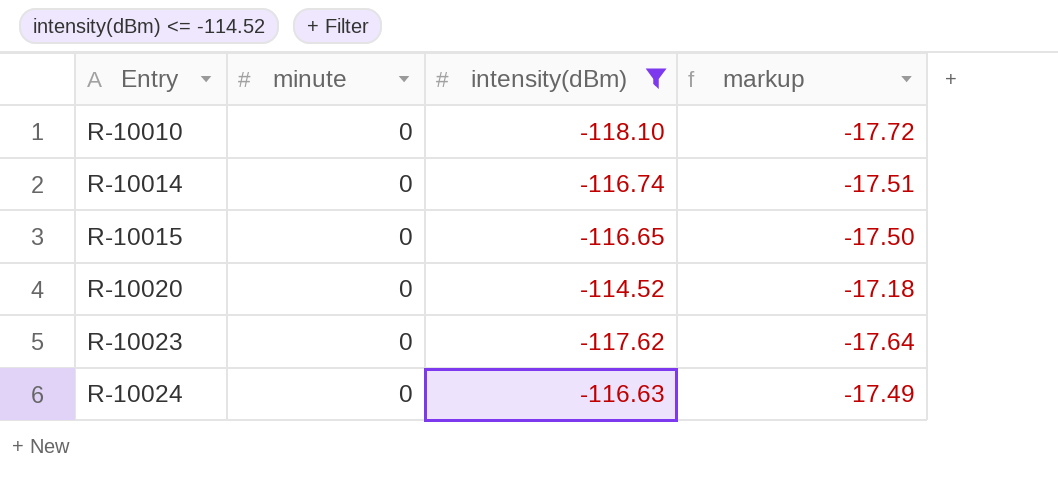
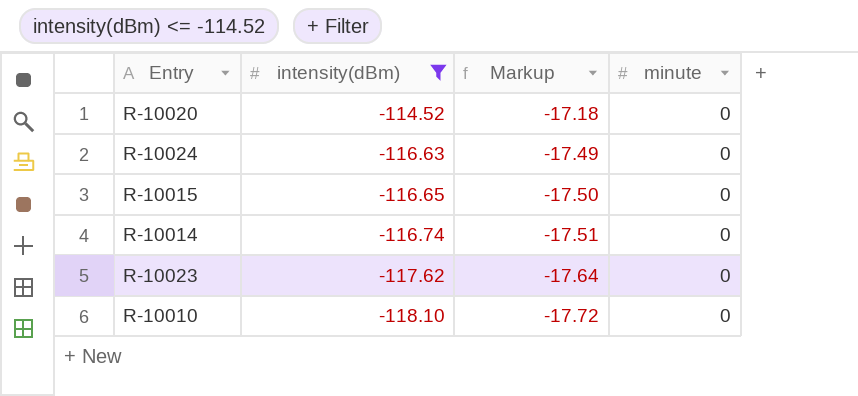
row order: Entry ascending -> intensity(dBm) descending
column name: markup -> Markup
column minute | position: 2 -> 4

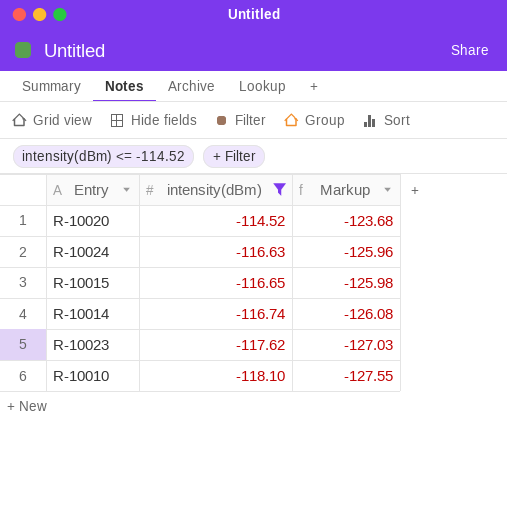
column minute | position: 4 -> none
column Markup | formula: [intensity(dBm)] * 0.15 -> [intensity(dBm)] * 1.08

